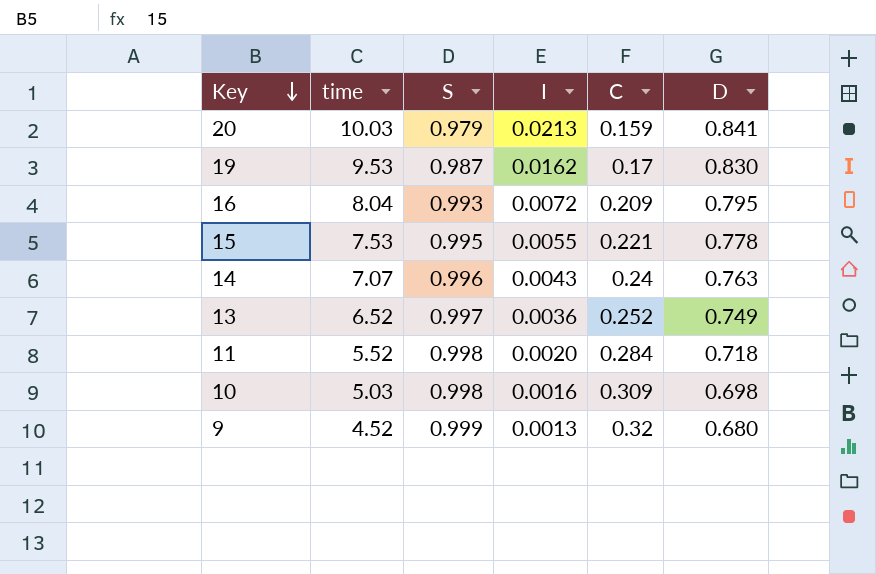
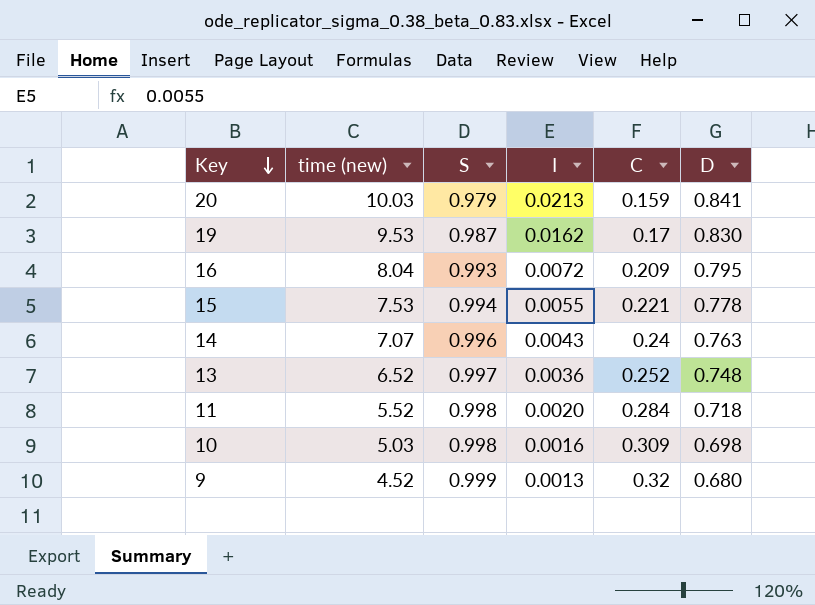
column name: time -> time (new)
15 | S: 0.995 -> 0.994
13 | D: 0.749 -> 0.748

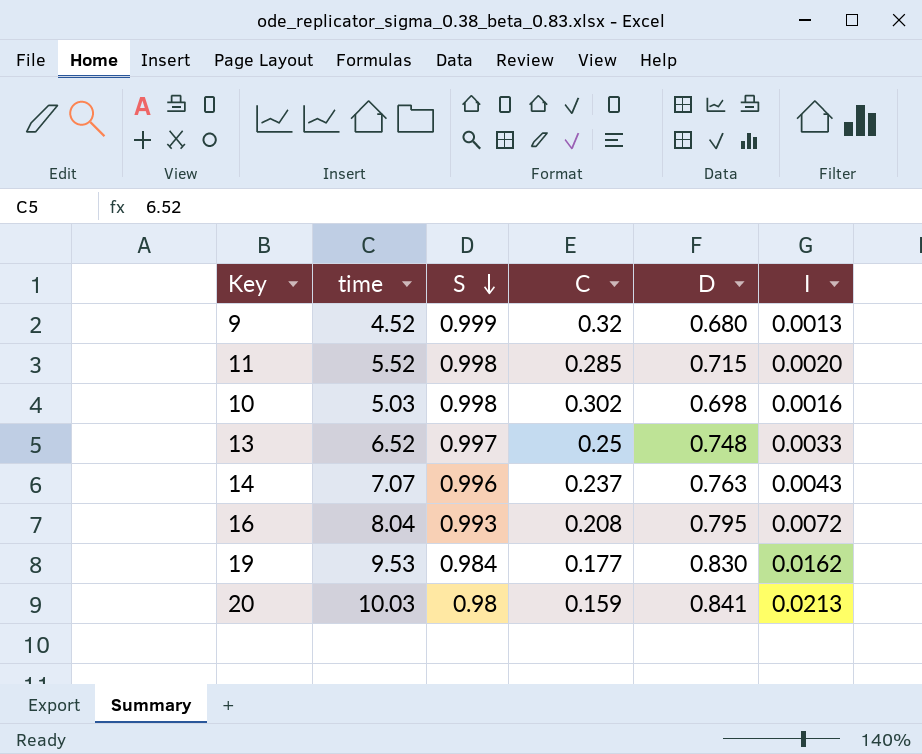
row order: Key descending -> S descending
column name: time (new) -> time
column I | position: 4 -> 6
row 15: 7.53 | 0.994 | 0.0055 | 0.221 | 0.778 -> none
11 | C: 0.284 -> 0.285
11 | D: 0.718 -> 0.715
10 | C: 0.309 -> 0.302
13 | C: 0.252 -> 0.25
13 | I: 0.0036 -> 0.0033
14 | C: 0.24 -> 0.237
16 | C: 0.209 -> 0.208
19 | S: 0.987 -> 0.984
19 | C: 0.17 -> 0.177
20 | S: 0.979 -> 0.98

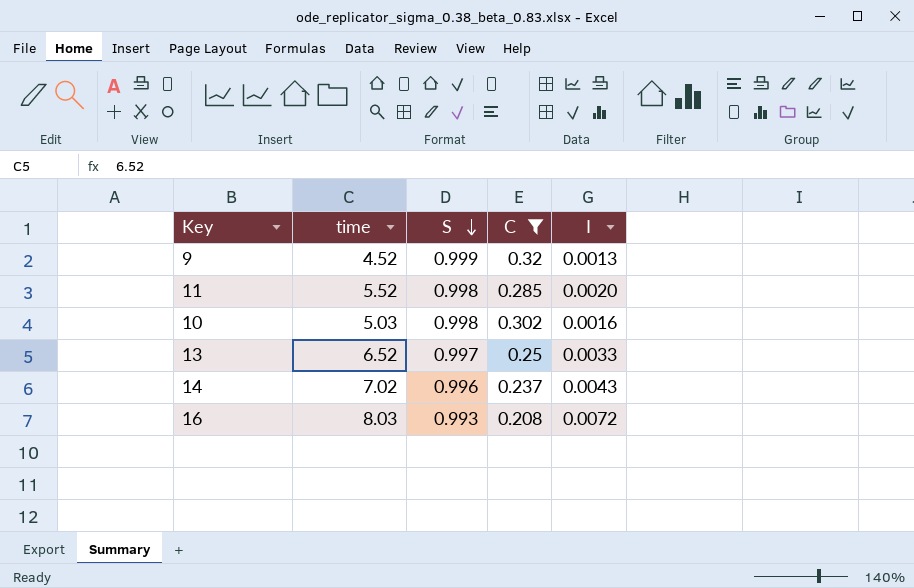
filter: none -> C >= 0.208
column D | position: 5 -> none
14 | time: 7.07 -> 7.02
16 | time: 8.04 -> 8.03

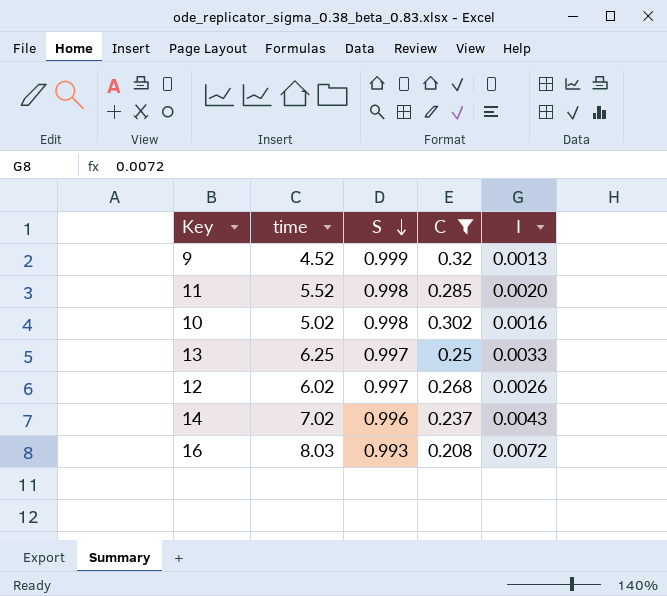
10 | time: 5.03 -> 5.02
13 | time: 6.52 -> 6.25
row 12: none -> 6.02 | 0.997 | 0.268 | 0.0026

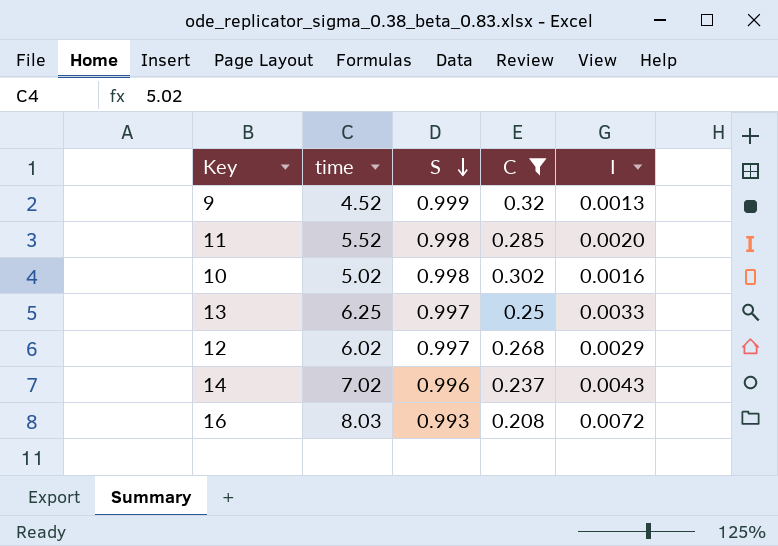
12 | I: 0.0026 -> 0.0029

